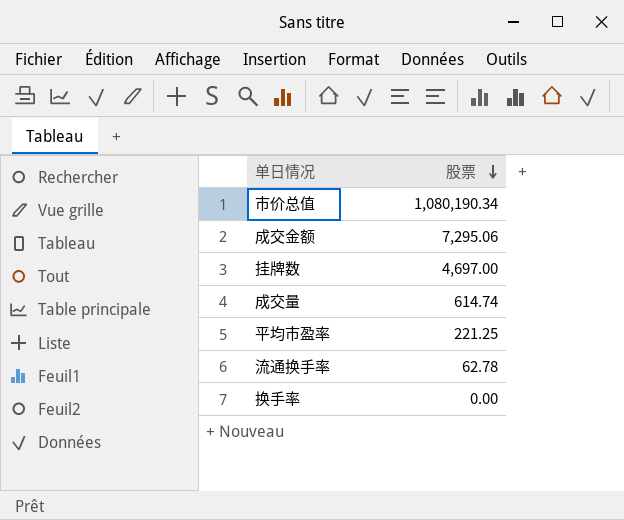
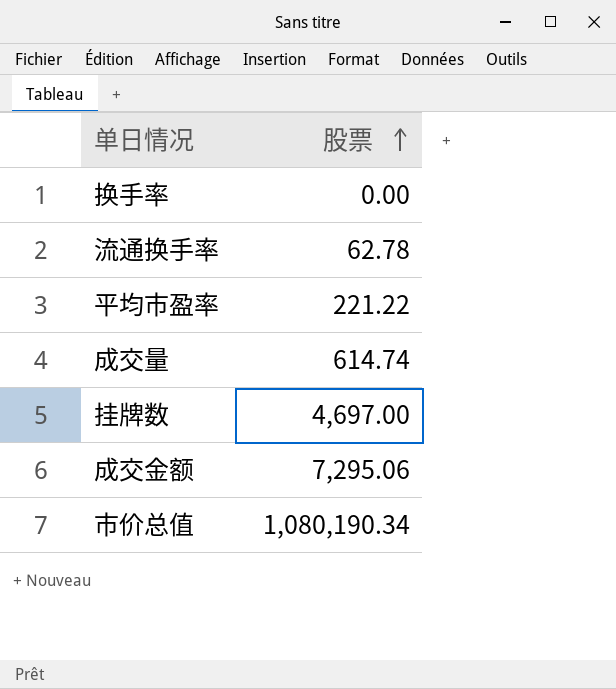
row order: 股票 descending -> 股票 ascending
平均市盈率 | 股票: 221.25 -> 221.22

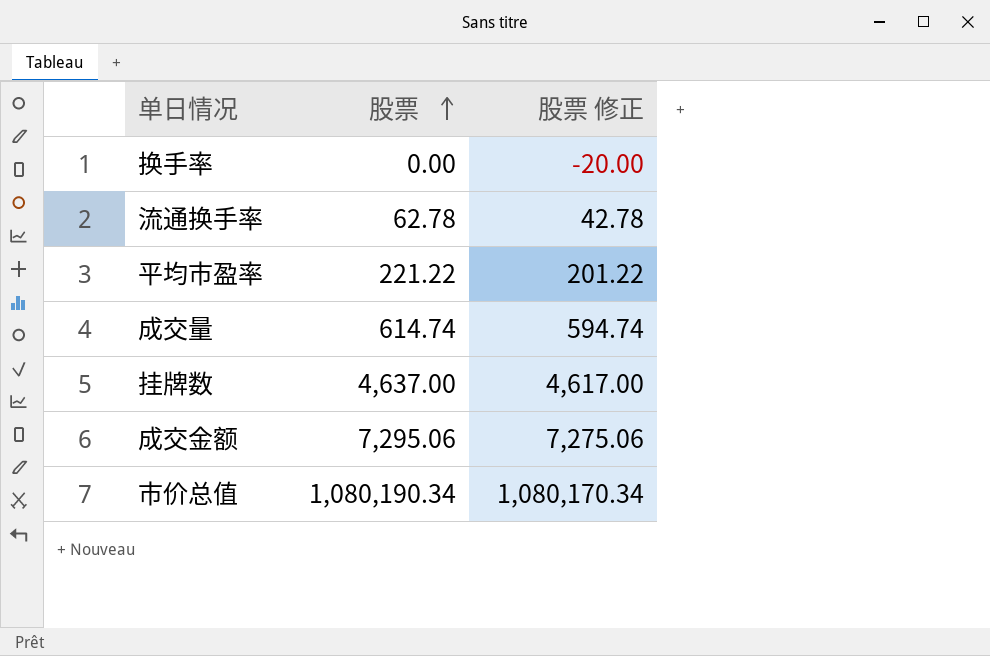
column 股票 修正 | formula: none -> [股票] - 20
挂牌数 | 股票: 4,697.00 -> 4,637.00

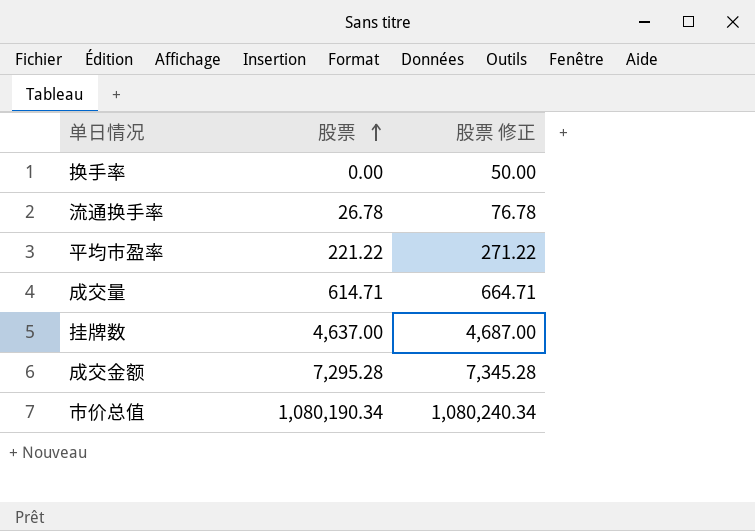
column 股票 修正 | formula: [股票] - 20 -> [股票] + 50
流通换手率 | 股票: 62.78 -> 26.78
成交量 | 股票: 614.74 -> 614.71
成交金额 | 股票: 7,295.06 -> 7,295.28

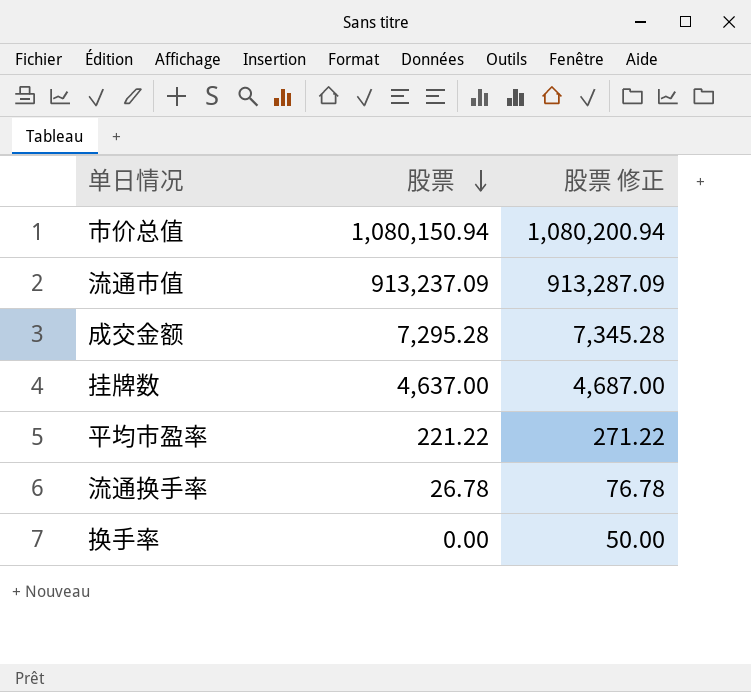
row order: 股票 ascending -> 股票 descending
row 成交量: 614.71 | 664.71 -> none
市价总值 | 股票: 1,080,190.34 -> 1,080,150.94
市价总值 | 股票 修正: 1,080,240.34 -> 1,080,200.94
row 流通市值: none -> 913,237.09 | 913,287.09

